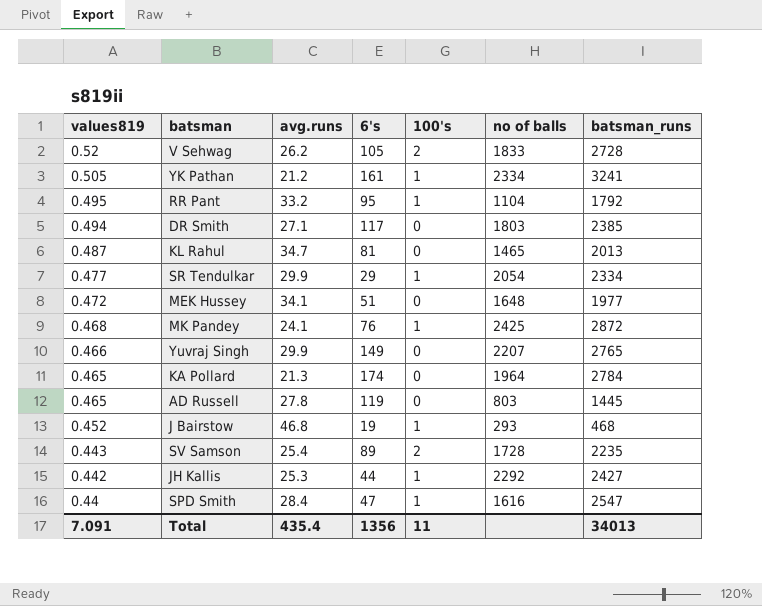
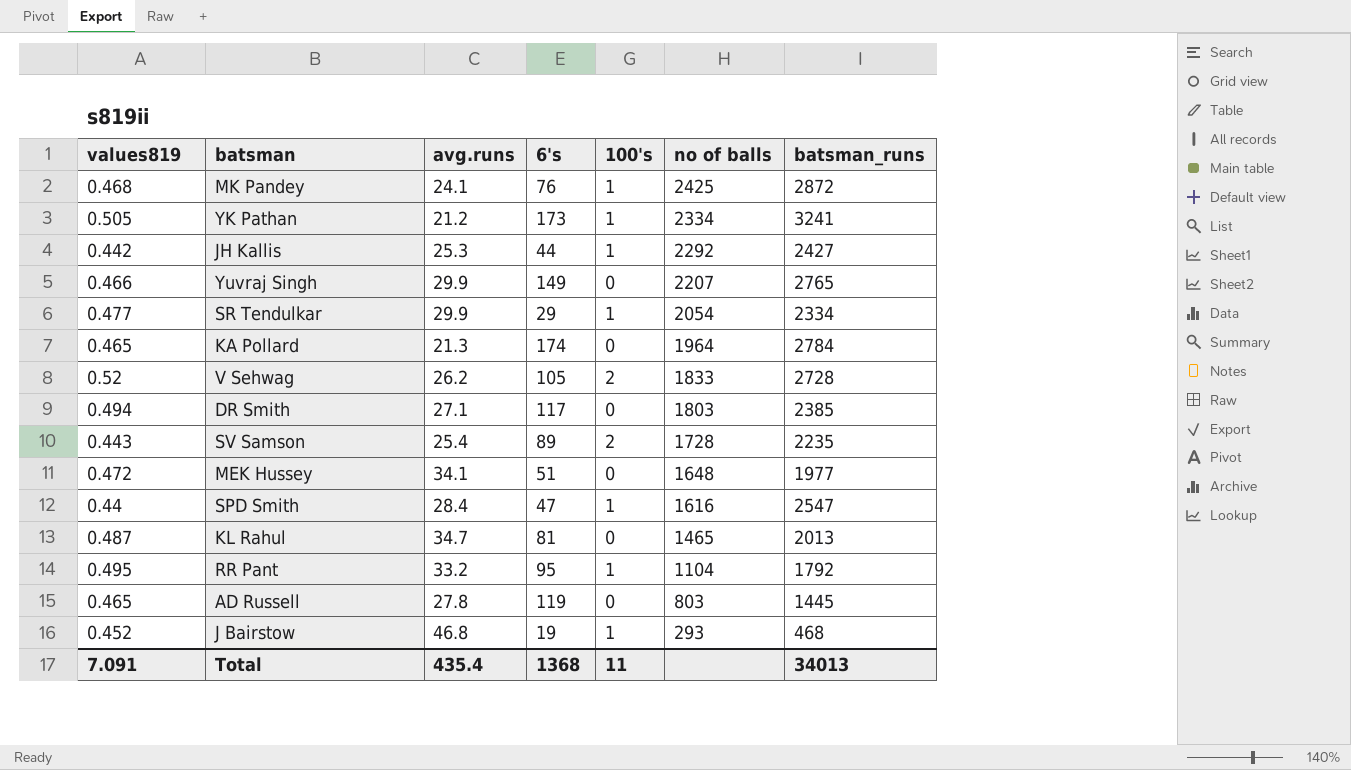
row order: values819 descending -> no of balls descending
YK Pathan | 6's: 161 -> 173
Total | 6's: 1356 -> 1368

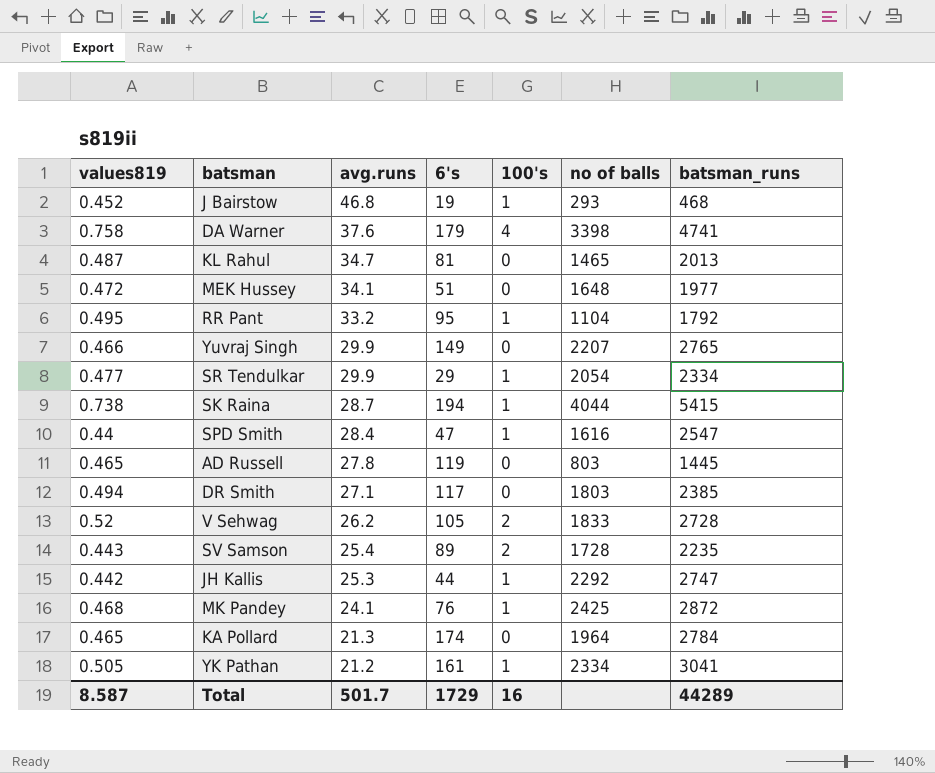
row order: no of balls descending -> avg.runs descending
row DA Warner: none -> 0.758 | 37.6 | 179 | 4 | 3398 | 4741
row SK Raina: none -> 0.738 | 28.7 | 194 | 1 | 4044 | 5415
JH Kallis | batsman_runs: 2427 -> 2747
YK Pathan | 6's: 173 -> 161
YK Pathan | batsman_runs: 3241 -> 3041
Total | values819: 7.091 -> 8.587
Total | avg.runs: 435.4 -> 501.7
Total | 6's: 1368 -> 1729
Total | 100's: 11 -> 16
Total | batsman_runs: 34013 -> 44289

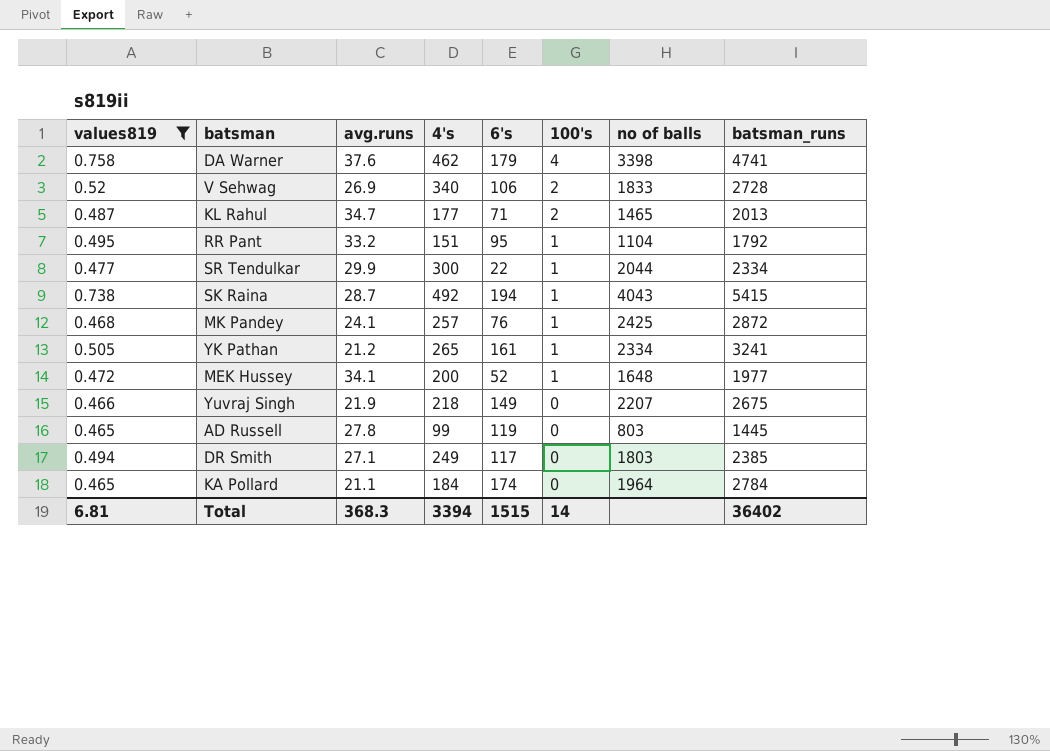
filter: none -> values819 >= 0.465
row order: avg.runs descending -> 100's descending
column 4's | position: none -> 4
V Sehwag | avg.runs: 26.2 -> 26.9
V Sehwag | 6's: 105 -> 106
KL Rahul | 6's: 81 -> 71
KL Rahul | 100's: 0 -> 2
SR Tendulkar | 6's: 29 -> 22
SR Tendulkar | no of balls: 2054 -> 2044
SK Raina | no of balls: 4044 -> 4043
YK Pathan | batsman_runs: 3041 -> 3241
MEK Hussey | 6's: 51 -> 52
MEK Hussey | 100's: 0 -> 1
Yuvraj Singh | avg.runs: 29.9 -> 21.9
Yuvraj Singh | batsman_runs: 2765 -> 2675
KA Pollard | avg.runs: 21.3 -> 21.1
Total | values819: 8.587 -> 6.81
Total | avg.runs: 501.7 -> 368.3
Total | 6's: 1729 -> 1515
Total | 100's: 16 -> 14
Total | batsman_runs: 44289 -> 36402

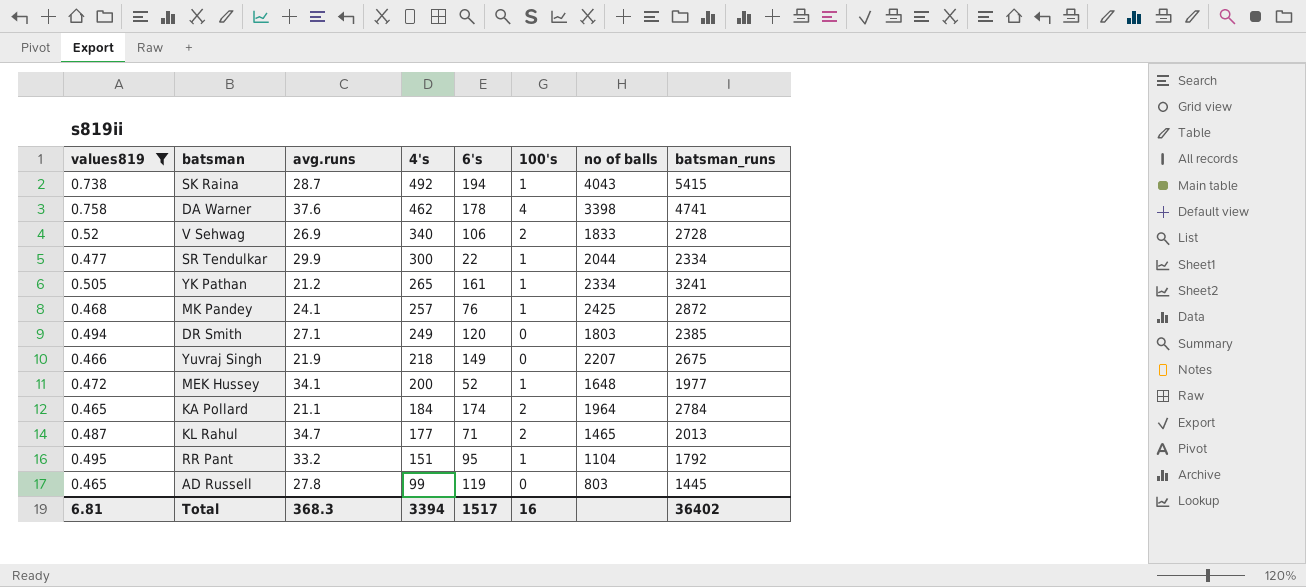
row order: 100's descending -> 4's descending
DA Warner | 6's: 179 -> 178
DR Smith | 6's: 117 -> 120
KA Pollard | 100's: 0 -> 2
Total | 6's: 1515 -> 1517
Total | 100's: 14 -> 16

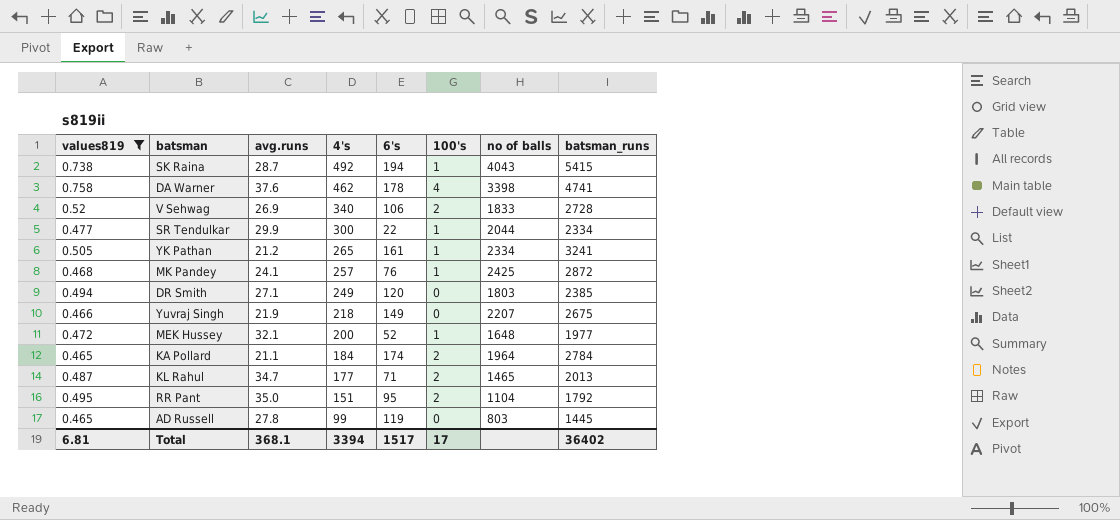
MEK Hussey | avg.runs: 34.1 -> 32.1
RR Pant | avg.runs: 33.2 -> 35.0
RR Pant | 100's: 1 -> 2
Total | avg.runs: 368.3 -> 368.1
Total | 100's: 16 -> 17

